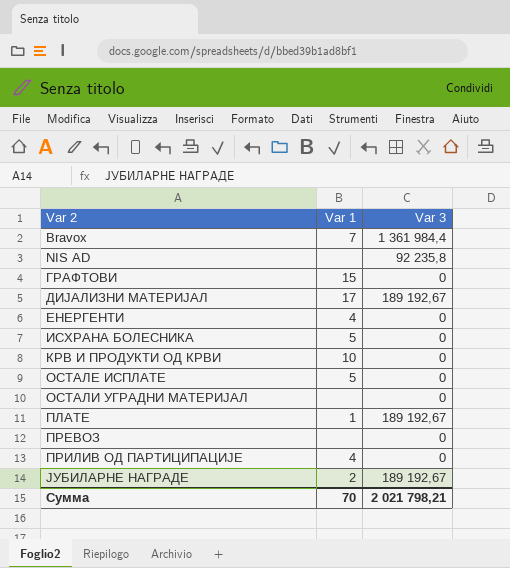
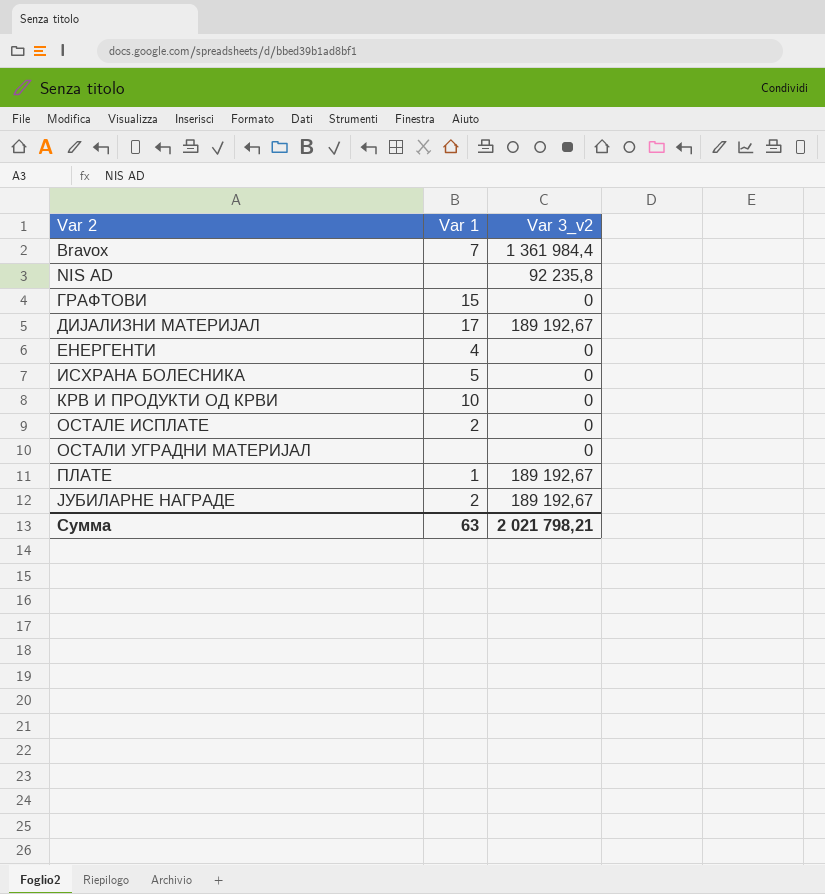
column name: Var 3 -> Var 3_v2
row ПРЕВОЗ: none | 0 -> none
row ПРИЛИВ ОД ПАРТИЦИПАЦИЈЕ: 4 | 0 -> none
ОСТАЛЕ ИСПЛАТЕ | Var 1: 5 -> 2
Сумма | Var 1: 70 -> 63

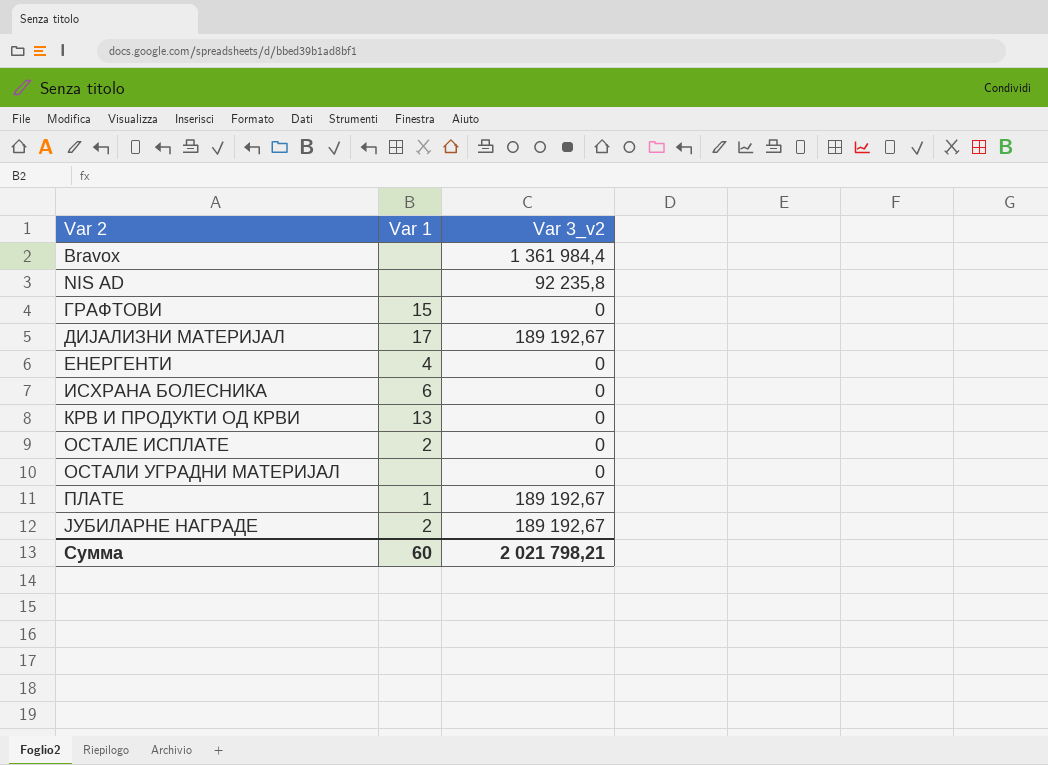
Bravox | Var 1: 7 -> none
ИСХРАНА БОЛЕСНИКА | Var 1: 5 -> 6
КРВ И ПРОДУКТИ ОД КРВИ | Var 1: 10 -> 13
Сумма | Var 1: 63 -> 60

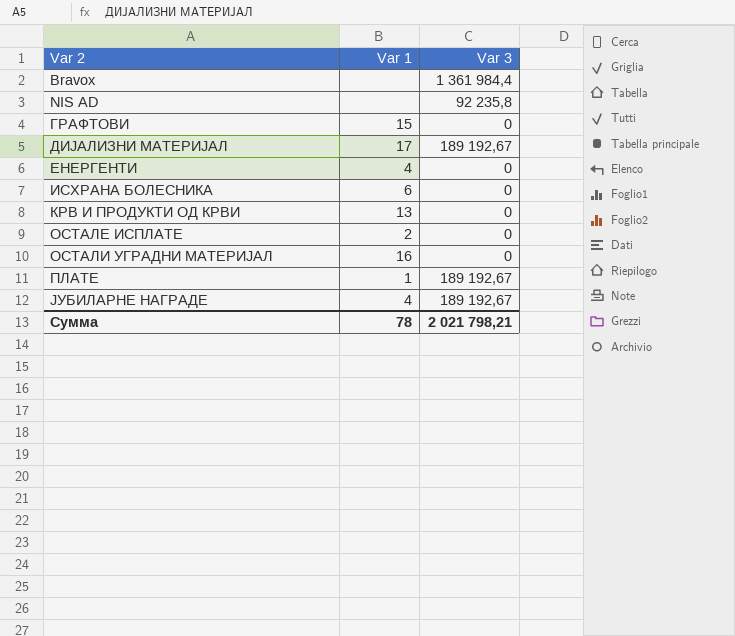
column name: Var 3_v2 -> Var 3
ОСТАЛИ УГРАДНИ МАТЕРИЈАЛ | Var 1: none -> 16
ЈУБИЛАРНЕ НАГРАДЕ | Var 1: 2 -> 4
Сумма | Var 1: 60 -> 78

